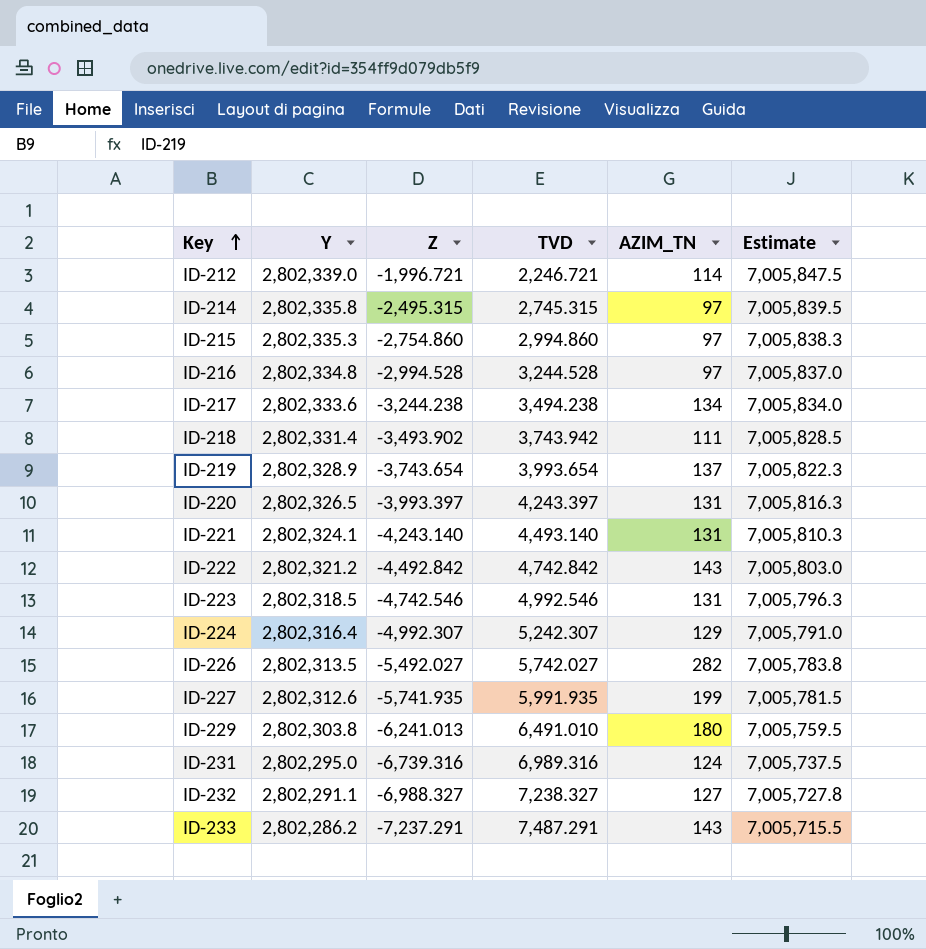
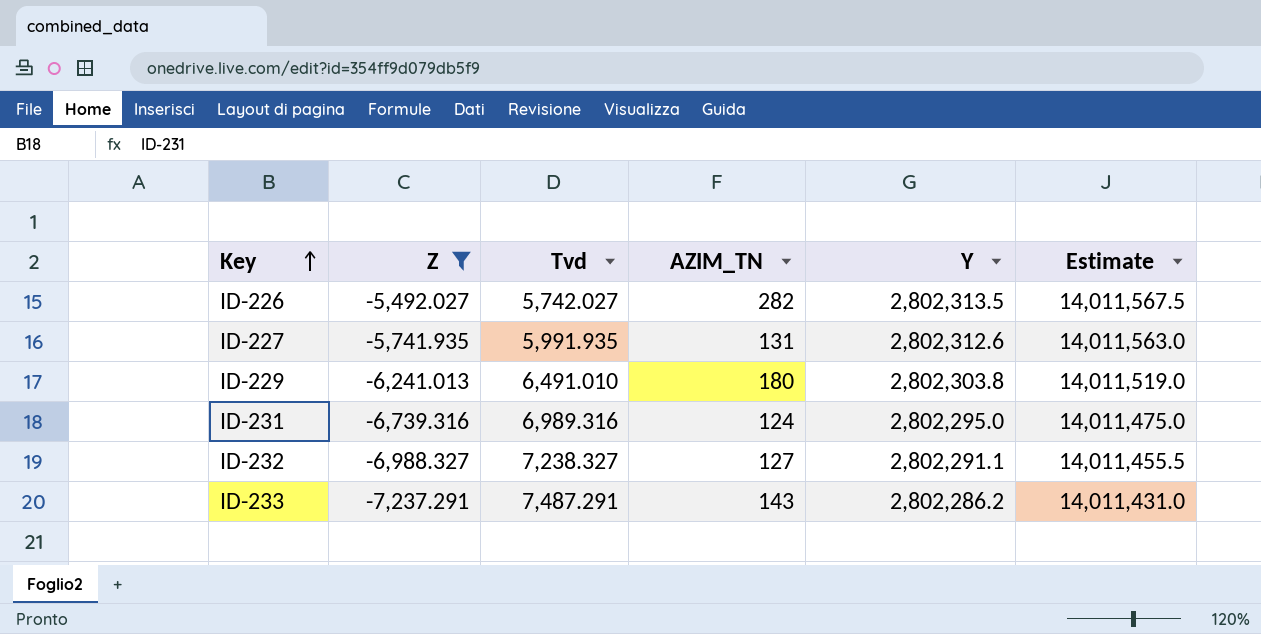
filter: none -> Z <= -5,492.027
column name: TVD -> Tvd
column Y | position: 2 -> 5
column Estimate | formula: [Y] * 2.5 -> [Y] * 5
ID-227 | AZIM_TN: 199 -> 131

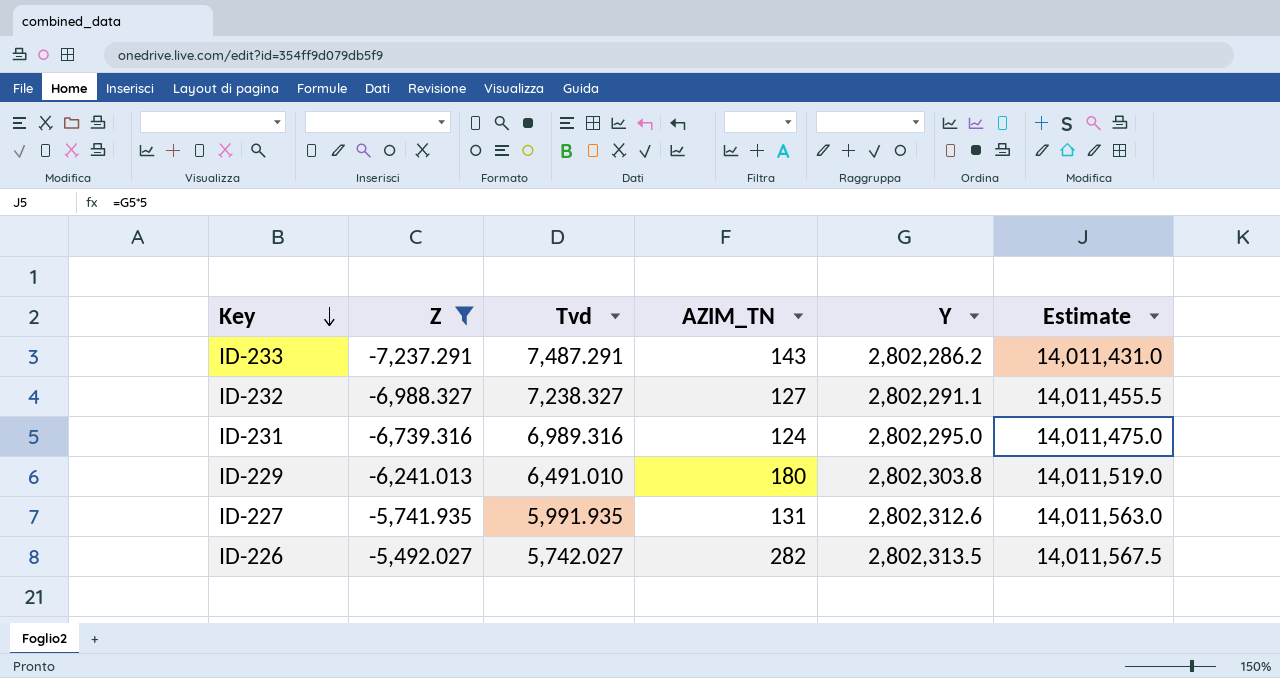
row order: Key ascending -> Key descending

